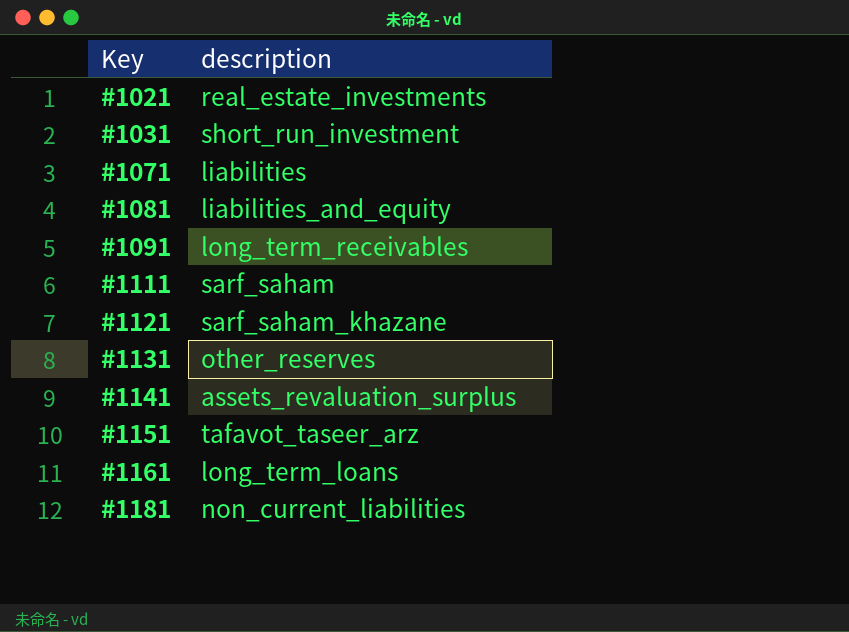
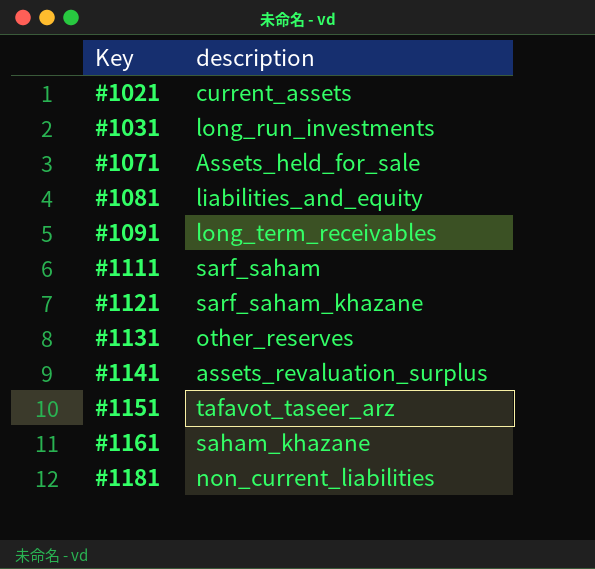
#1021 | description: real_estate_investments -> current_assets
#1031 | description: short_run_investment -> long_run_investments
#1071 | description: liabilities -> Assets_held_for_sale
#1161 | description: long_term_loans -> saham_khazane

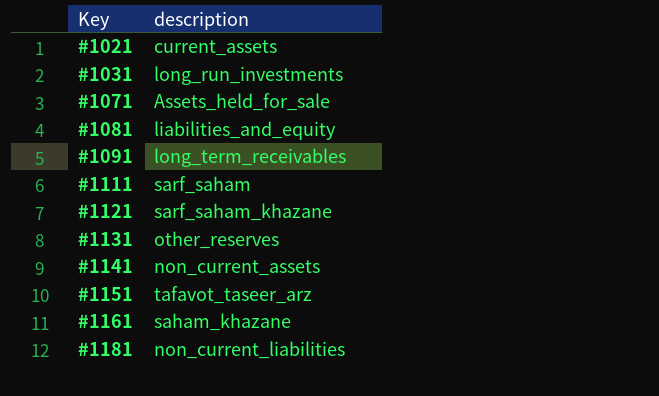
#1141 | description: assets_revaluation_surplus -> non_current_assets

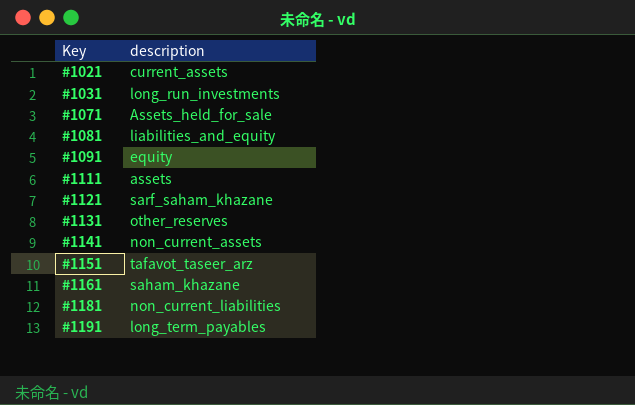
#1091 | description: long_term_receivables -> equity
#1111 | description: sarf_saham -> assets
row #1191: none -> long_term_payables

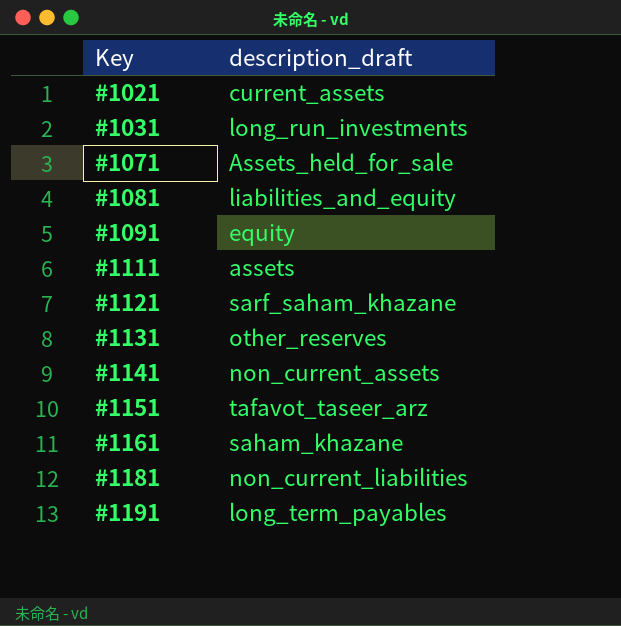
column name: description -> description_draft

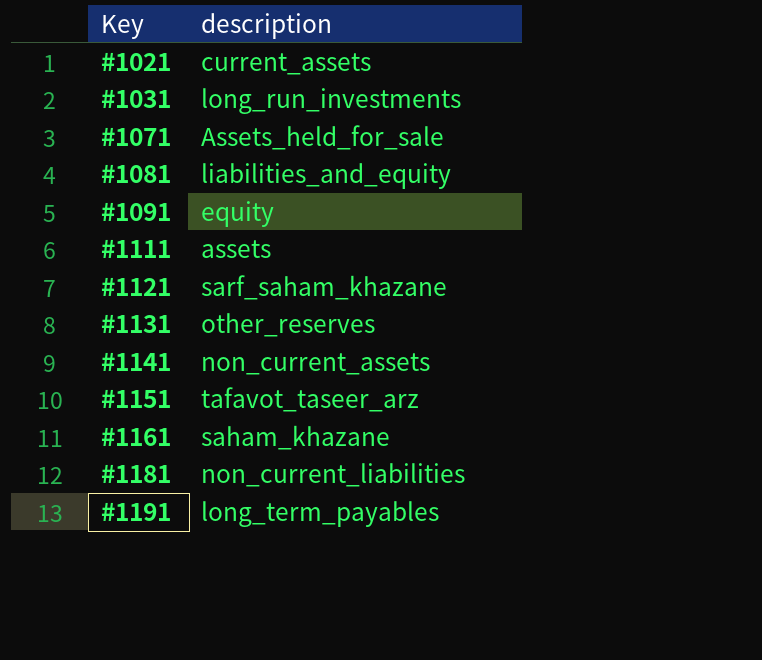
column name: description_draft -> description

